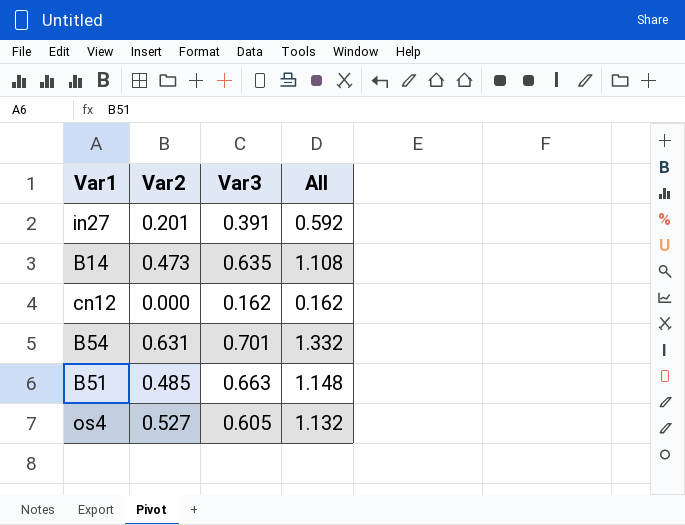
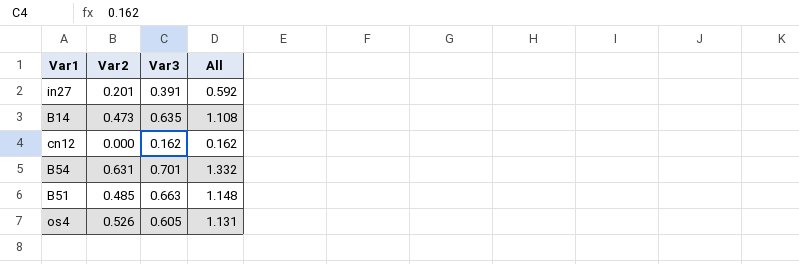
os4 | Var2: 0.527 -> 0.526
os4 | All: 1.132 -> 1.131

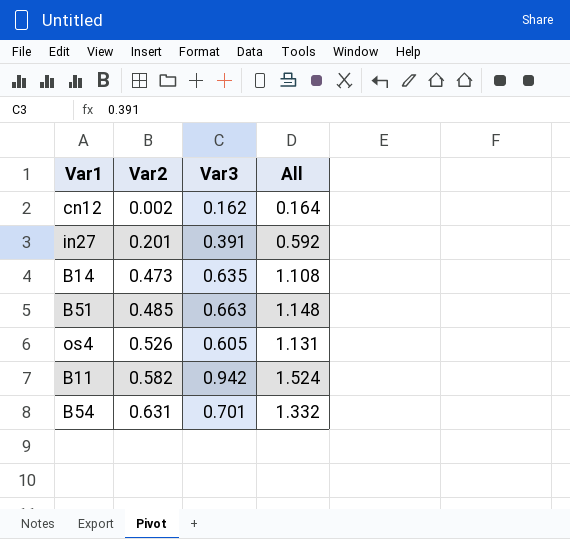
row order: none -> Var2 ascending
cn12 | Var2: 0.000 -> 0.002
cn12 | All: 0.162 -> 0.164
row B11: none -> 0.582 | 0.942 | 1.524

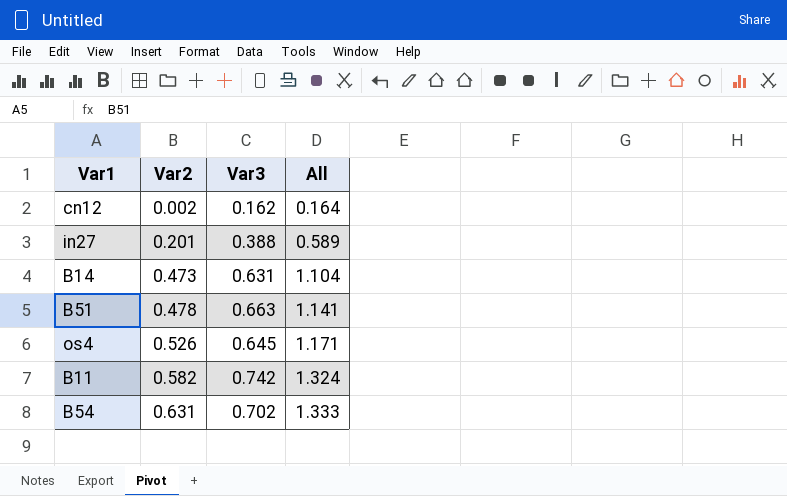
in27 | Var3: 0.391 -> 0.388
in27 | All: 0.592 -> 0.589
B14 | Var3: 0.635 -> 0.631
B14 | All: 1.108 -> 1.104
B51 | Var2: 0.485 -> 0.478
B51 | All: 1.148 -> 1.141
os4 | Var3: 0.605 -> 0.645
os4 | All: 1.131 -> 1.171
B11 | Var3: 0.942 -> 0.742
B11 | All: 1.524 -> 1.324
B54 | Var3: 0.701 -> 0.702
B54 | All: 1.332 -> 1.333

